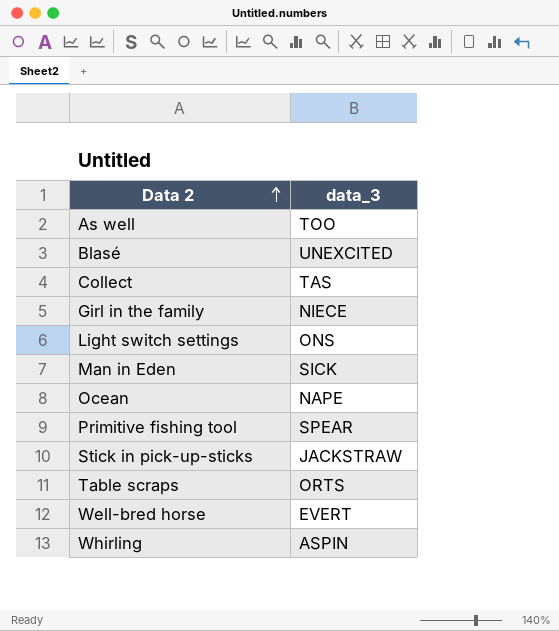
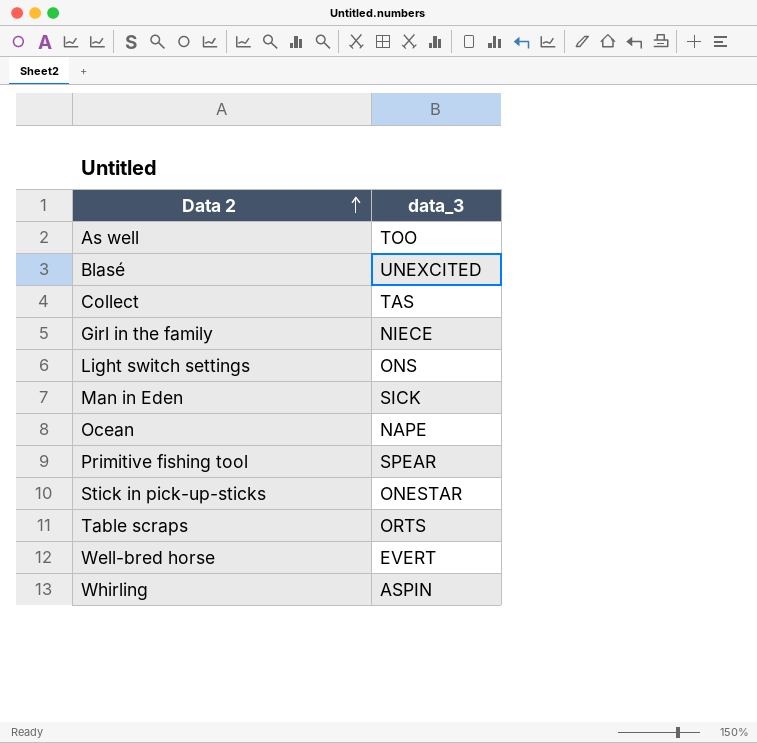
Stick in pick-up-sticks | data_3: JACKSTRAW -> ONESTAR

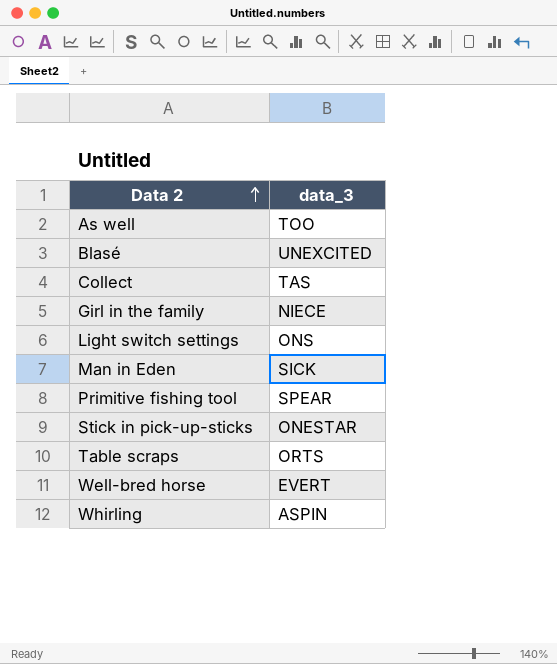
row Ocean: NAPE -> none

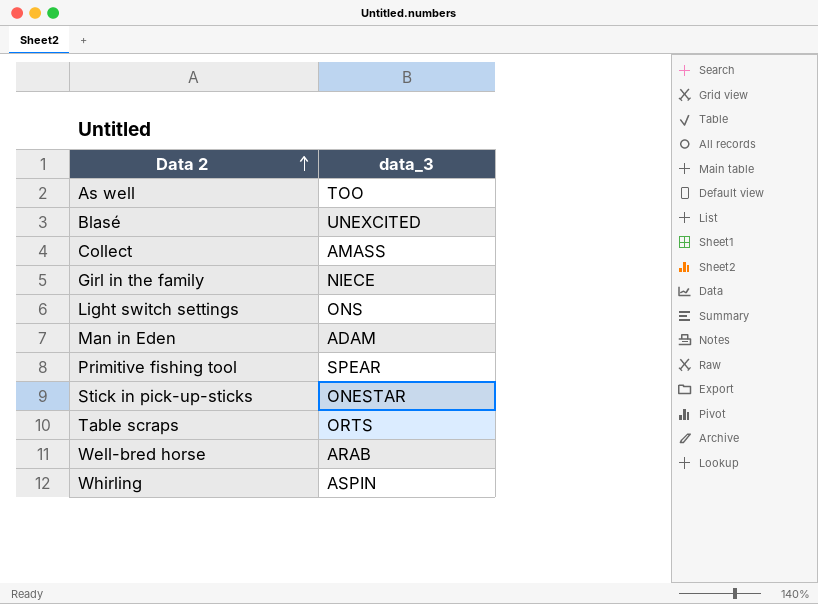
Collect | data_3: TAS -> AMASS
Man in Eden | data_3: SICK -> ADAM
Well-bred horse | data_3: EVERT -> ARAB

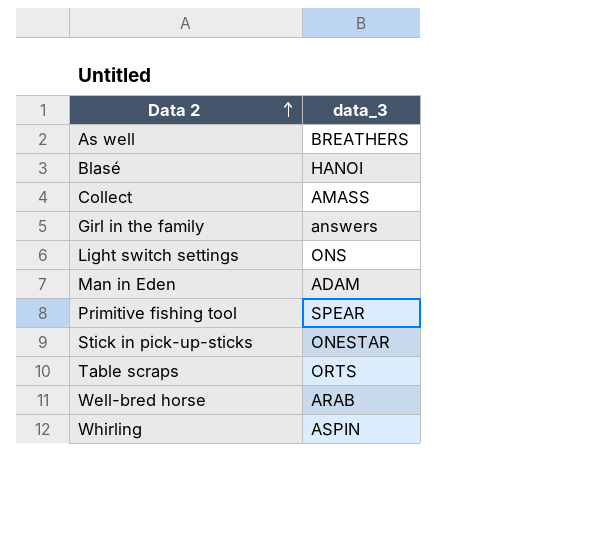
As well | data_3: TOO -> BREATHERS
Blasé | data_3: UNEXCITED -> HANOI
Girl in the family | data_3: NIECE -> answers

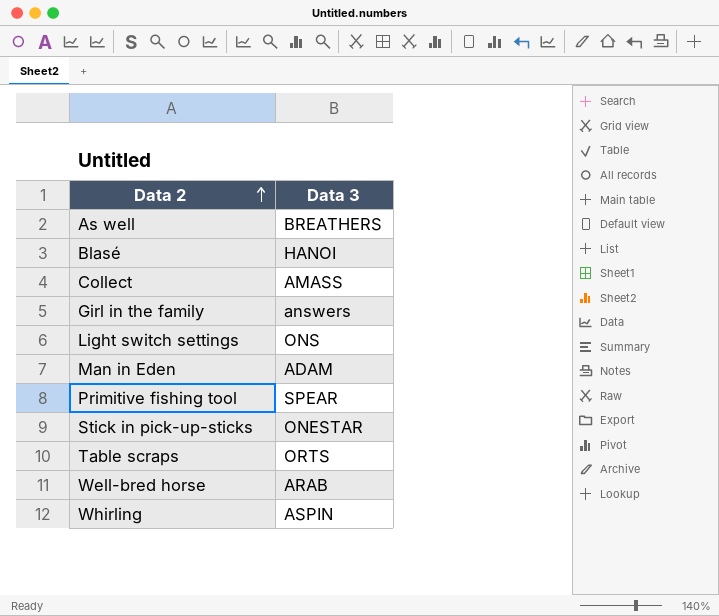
column name: data_3 -> Data 3

